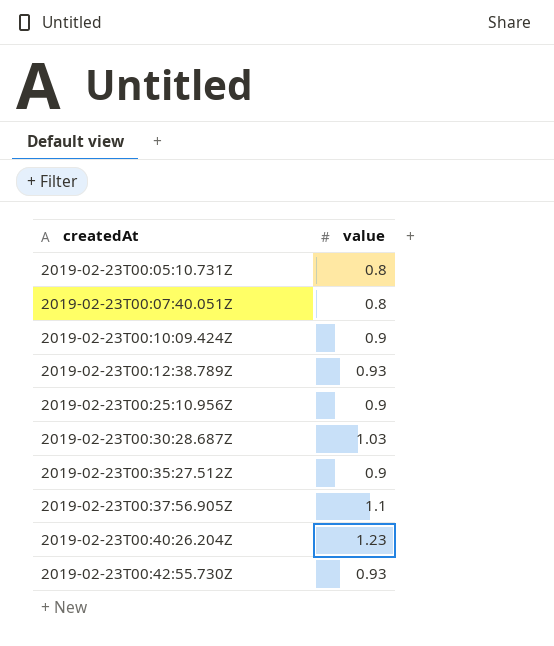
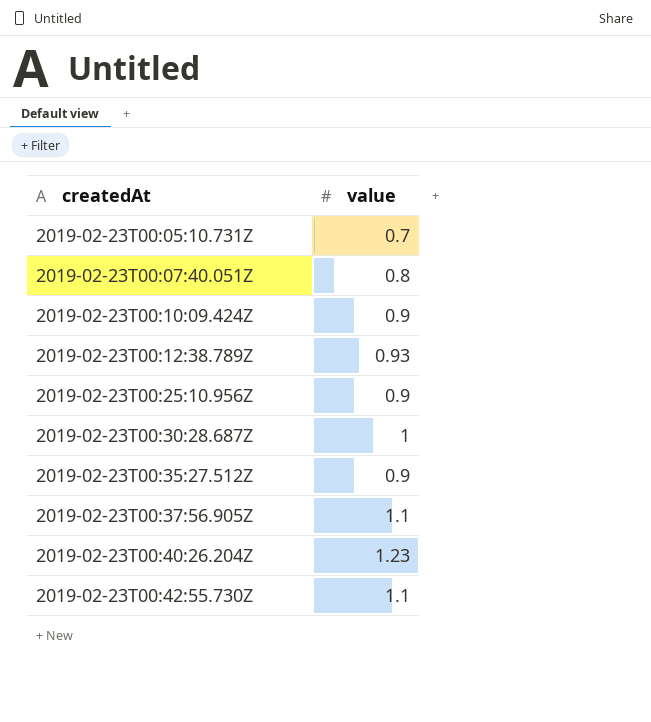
2019-02-23T00:05:10.731Z | value: 0.8 -> 0.7
2019-02-23T00:30:28.687Z | value: 1.03 -> 1
2019-02-23T00:42:55.730Z | value: 0.93 -> 1.1

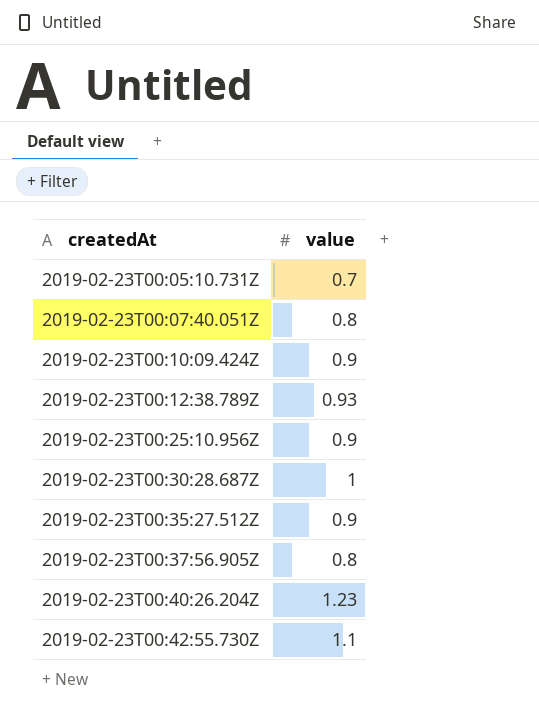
2019-02-23T00:37:56.905Z | value: 1.1 -> 0.8

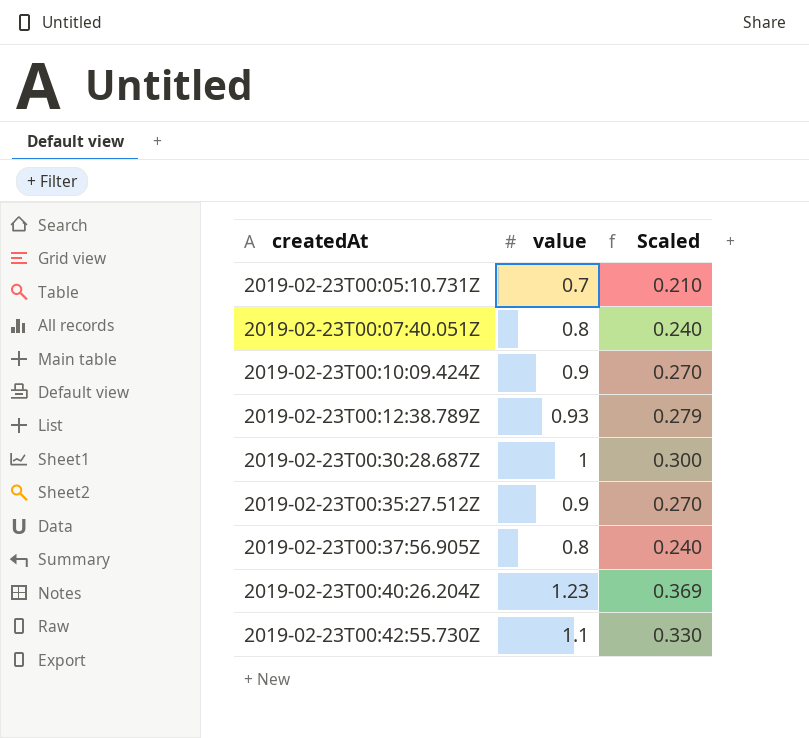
column Scaled | formula: none -> [value] * 0.3
row 2019-02-23T00:25:10.956Z: 0.9 -> none

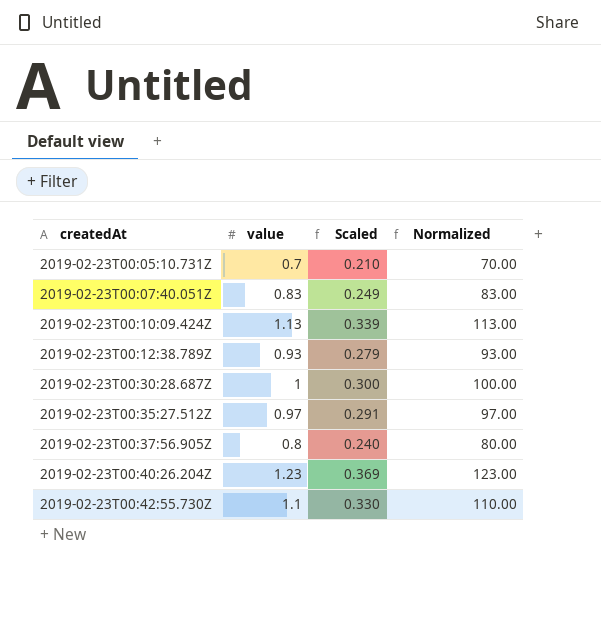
column Normalized | formula: none -> [value] * 100
2019-02-23T00:07:40.051Z | value: 0.8 -> 0.83
2019-02-23T00:07:40.051Z | Scaled: 0.240 -> 0.249
2019-02-23T00:10:09.424Z | value: 0.9 -> 1.13
2019-02-23T00:10:09.424Z | Scaled: 0.270 -> 0.339
2019-02-23T00:35:27.512Z | value: 0.9 -> 0.97
2019-02-23T00:35:27.512Z | Scaled: 0.270 -> 0.291

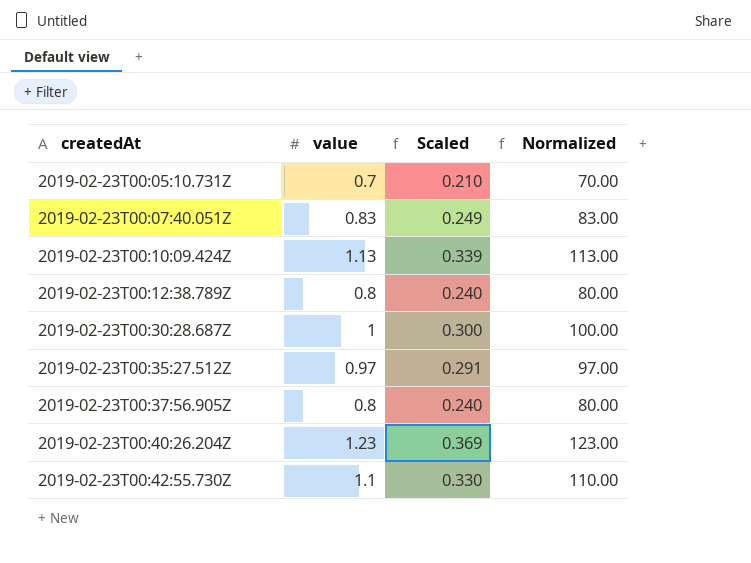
2019-02-23T00:12:38.789Z | value: 0.93 -> 0.8
2019-02-23T00:12:38.789Z | Scaled: 0.279 -> 0.240
2019-02-23T00:12:38.789Z | Normalized: 93.00 -> 80.00

